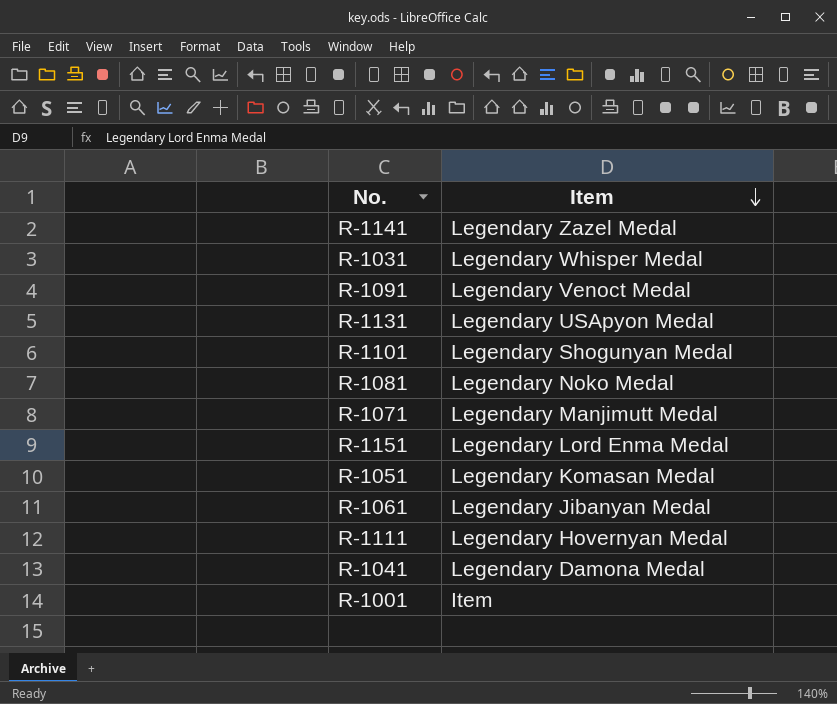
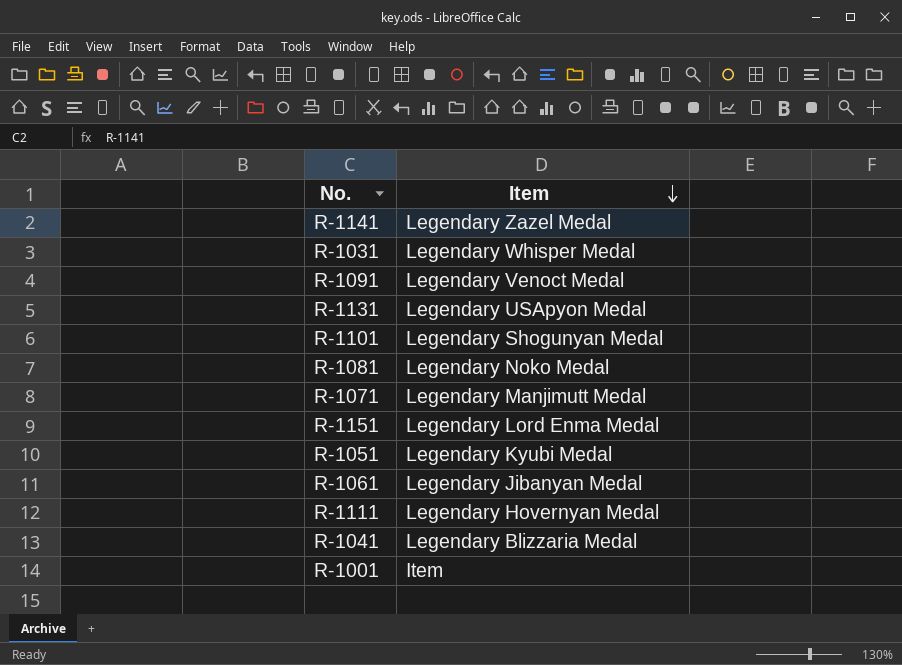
R-1051 | Item: Legendary Komasan Medal -> Legendary Kyubi Medal
R-1041 | Item: Legendary Damona Medal -> Legendary Blizzaria Medal

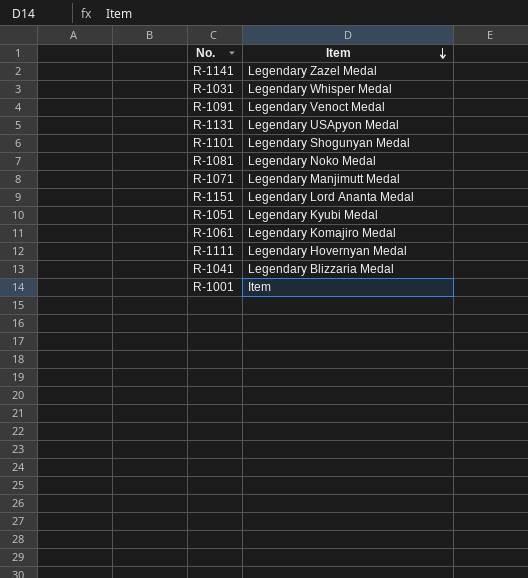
R-1151 | Item: Legendary Lord Enma Medal -> Legendary Lord Ananta Medal
R-1061 | Item: Legendary Jibanyan Medal -> Legendary Komajiro Medal

